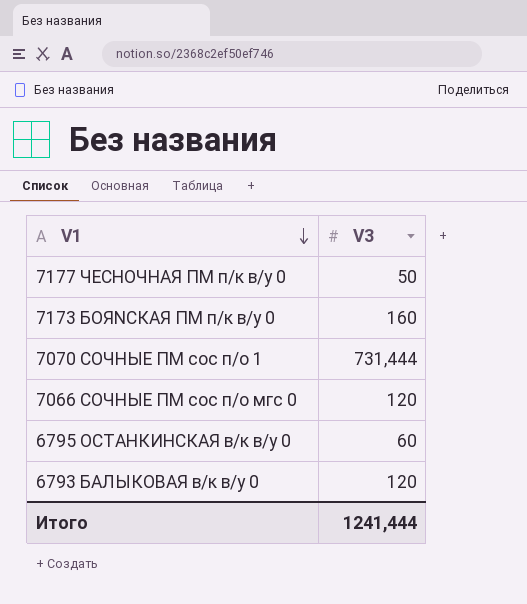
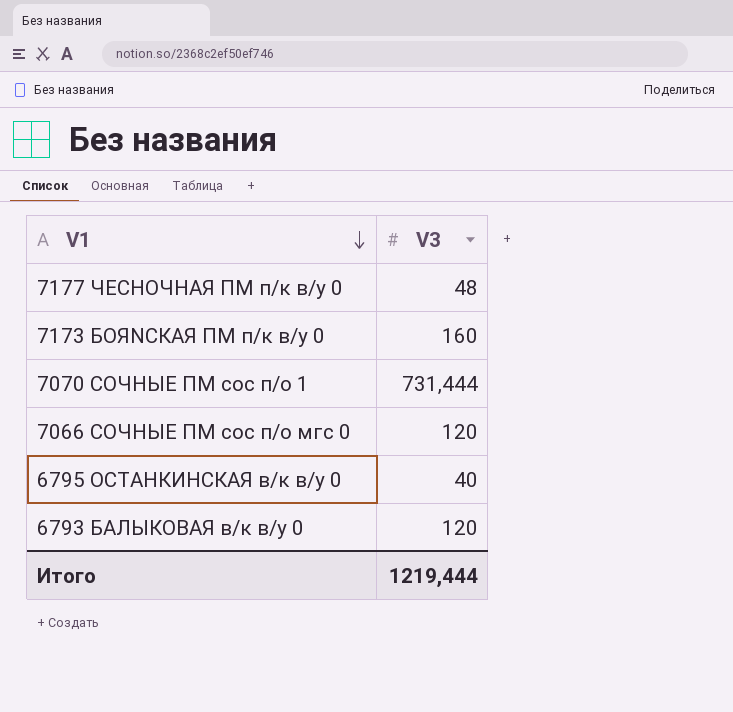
7177 ЧЕСНОЧНАЯ ПМ п/к в/у 0 | V3: 50 -> 48
6795 ОСТАНКИНСКАЯ в/к в/у 0 | V3: 60 -> 40
Итого | V3: 1241,444 -> 1219,444

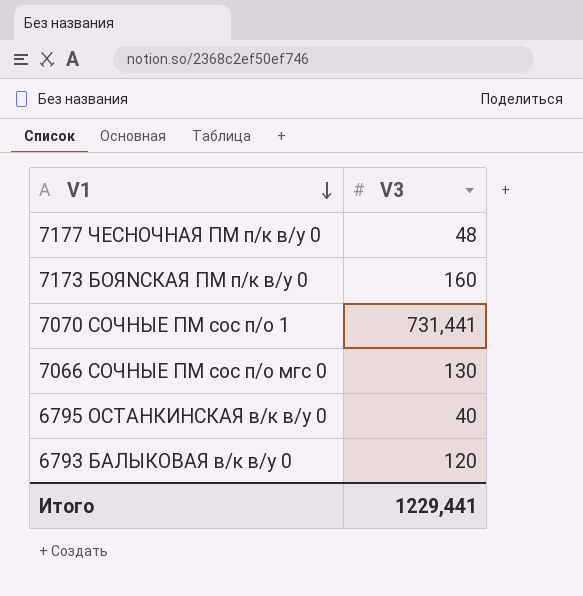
7070 СОЧНЫЕ ПМ сос п/о 1 | V3: 731,444 -> 731,441
7066 СОЧНЫЕ ПМ сос п/о мгс 0 | V3: 120 -> 130
Итого | V3: 1219,444 -> 1229,441

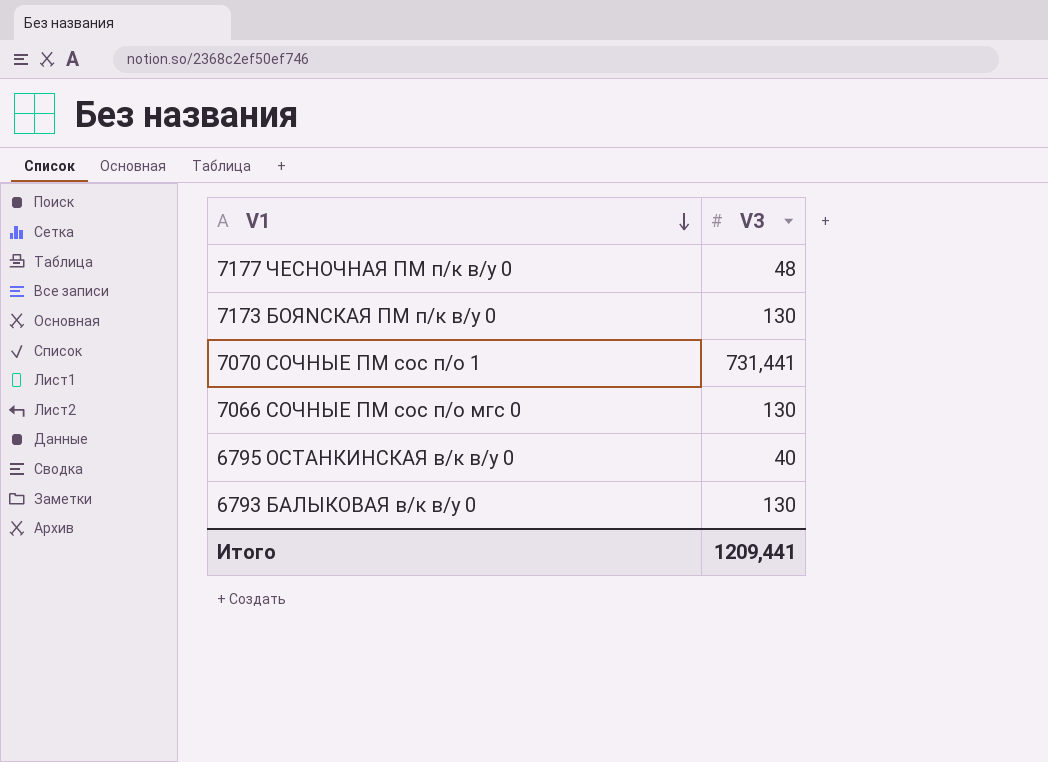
7173 БОЯNСКАЯ ПМ п/к в/у 0 | V3: 160 -> 130
6793 БАЛЫКОВАЯ в/к в/у 0 | V3: 120 -> 130
Итого | V3: 1229,441 -> 1209,441

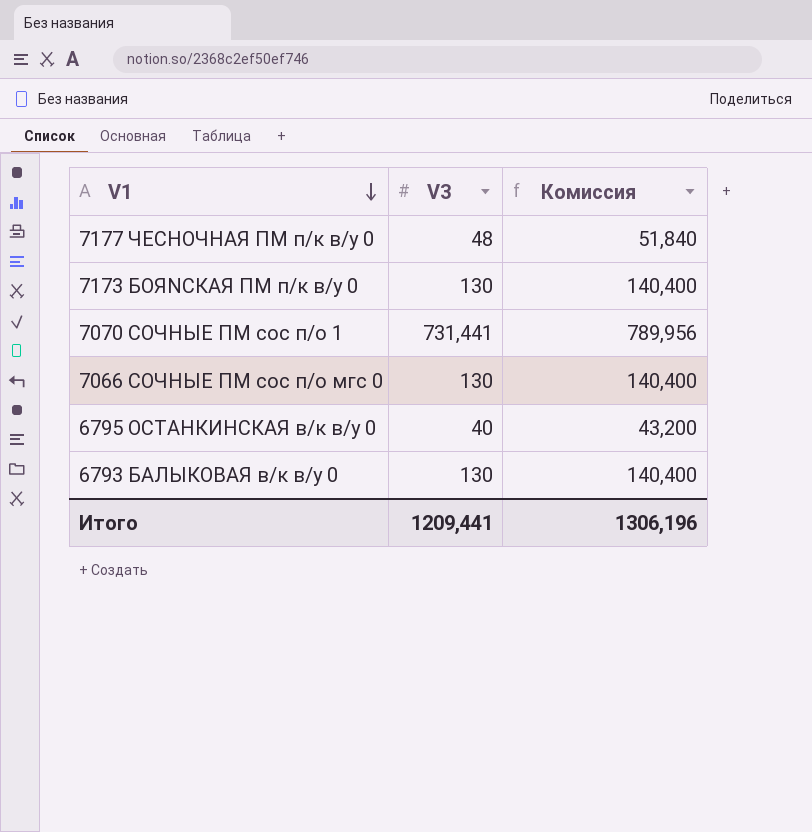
column Комиссия | formula: none -> [V3] * 1,08

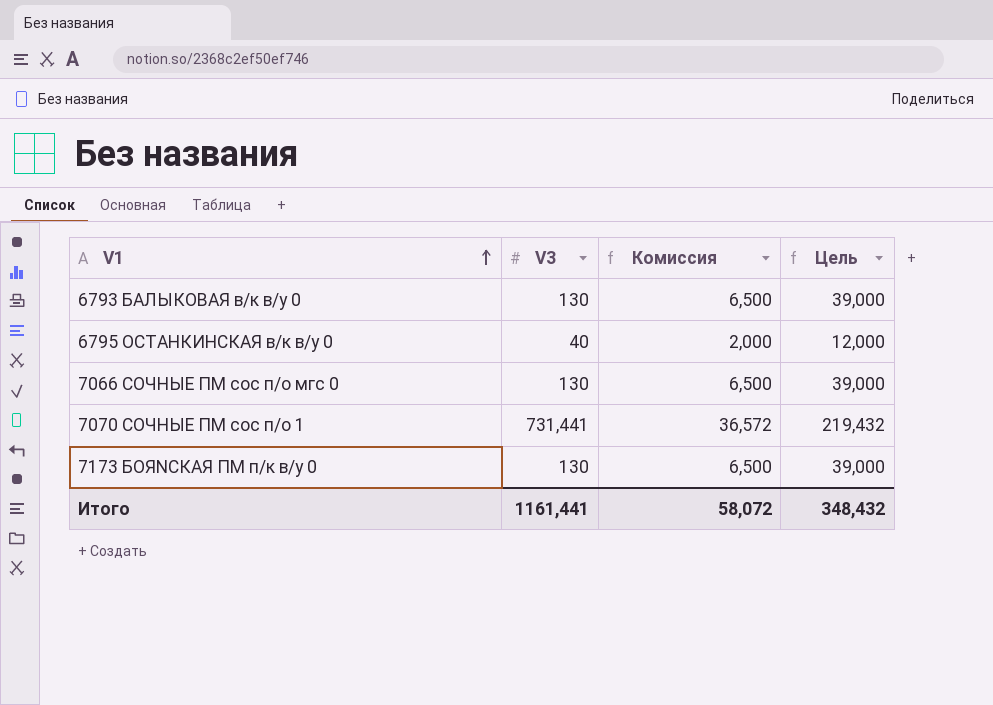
row order: V1 descending -> V1 ascending
column Комиссия | formula: [V3] * 1,08 -> [V3] * 0,05
column Цель | formula: none -> [V3] * 0,3
row 7177 ЧЕСНОЧНАЯ ПМ п/к в/у 0: 48 | 51,840 -> none
Итого | V3: 1209,441 -> 1161,441
Итого | Комиссия: 1306,196 -> 58,072

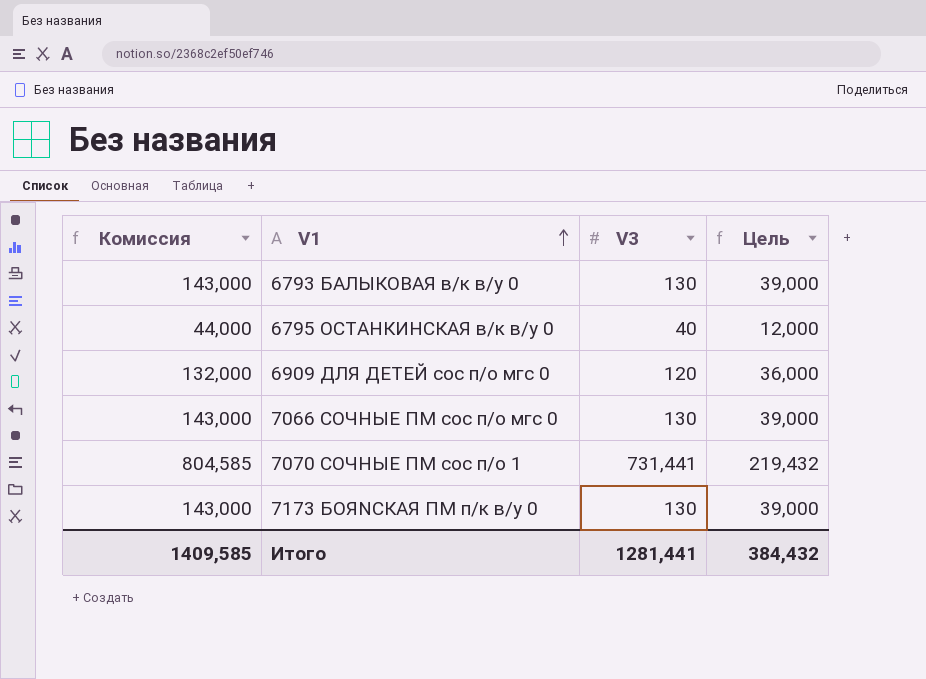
column Комиссия | formula: [V3] * 0,05 -> [V3] * 1,1
column Комиссия | position: 3 -> 1
row 6909 ДЛЯ ДЕТЕЙ сос п/о мгс 0: none -> 132,000 | 120 | 36,000
Итого | Комиссия: 58,072 -> 1409,585
Итого | V3: 1161,441 -> 1281,441
Итого | Цель: 348,432 -> 384,432

